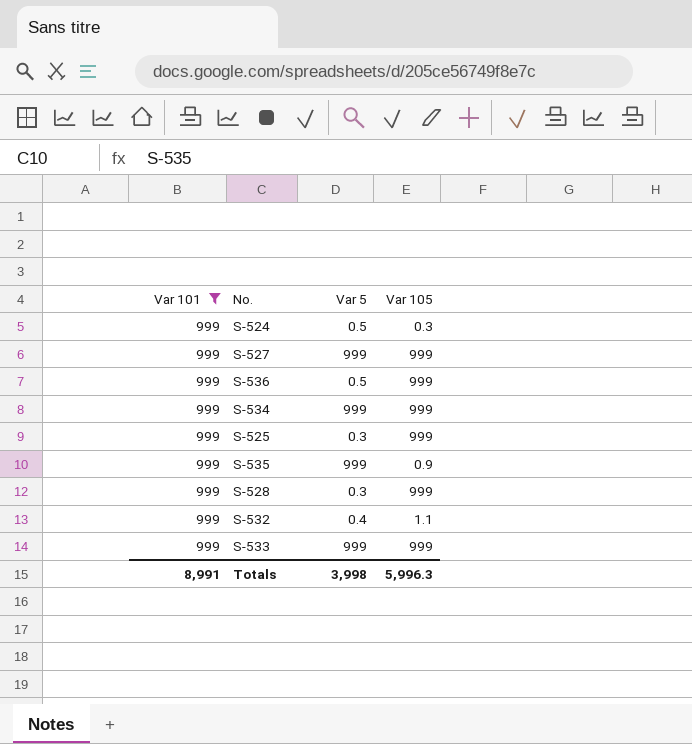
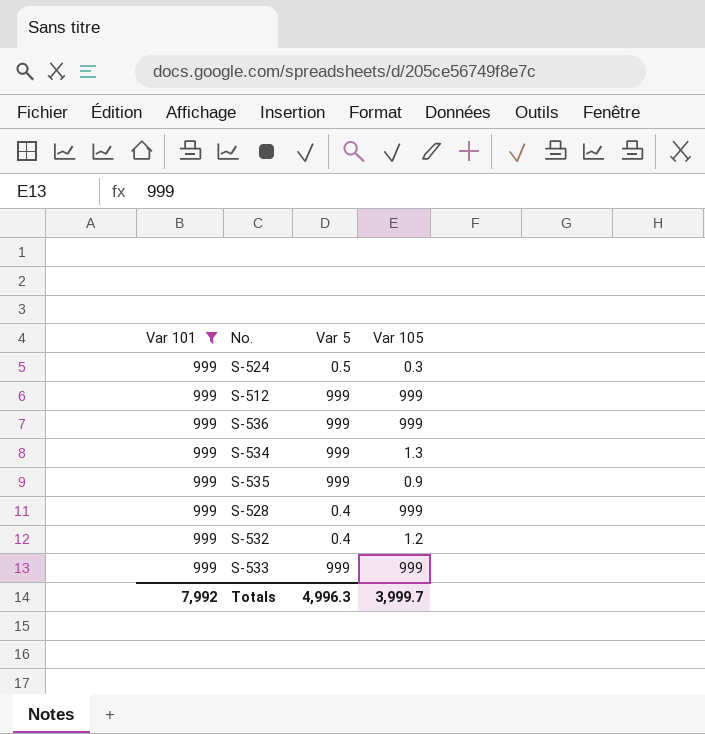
row S-527: 999 | 999 | 999 -> none
row S-525: 999 | 0.3 | 999 -> none
row S-512: none -> 999 | 999 | 999
S-536 | Var 5: 0.5 -> 999
S-534 | Var 105: 999 -> 1.3
S-528 | Var 5: 0.3 -> 0.4
S-532 | Var 105: 1.1 -> 1.2
Totals | Var 101: 8,991 -> 7,992
Totals | Var 5: 3,998 -> 4,996.3
Totals | Var 105: 5,996.3 -> 3,999.7

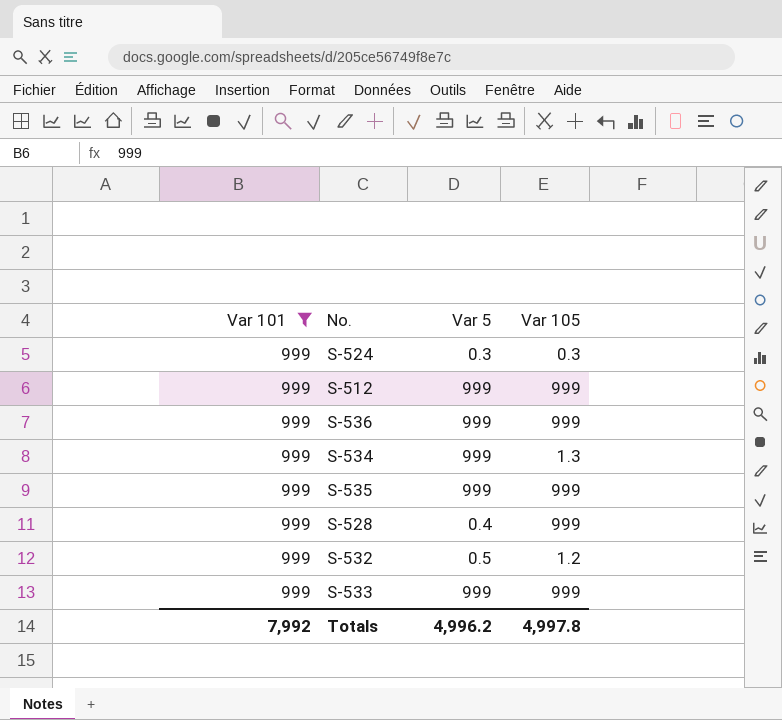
S-524 | Var 5: 0.5 -> 0.3
S-535 | Var 105: 0.9 -> 999
S-532 | Var 5: 0.4 -> 0.5
Totals | Var 5: 4,996.3 -> 4,996.2
Totals | Var 105: 3,999.7 -> 4,997.8

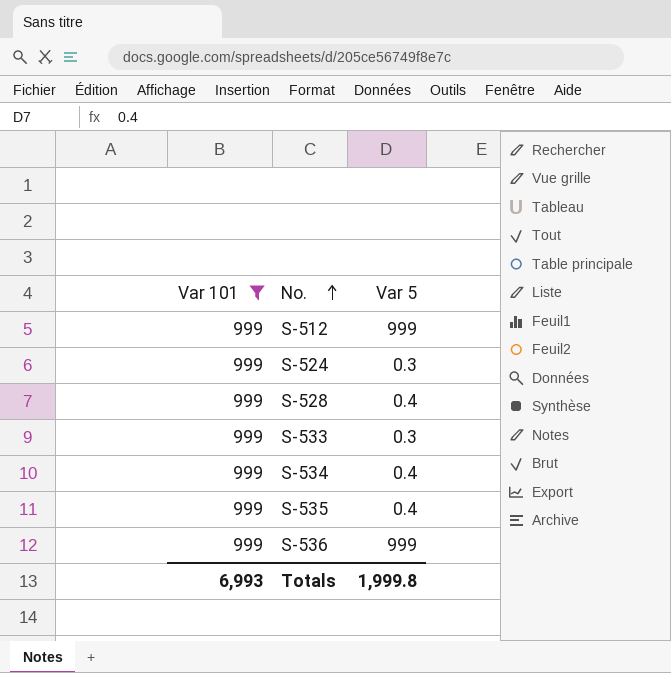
row order: none -> No. ascending
column Var 105 | position: 4 -> none
row S-532: 999 | 0.5 | 1.2 -> none
S-533 | Var 5: 999 -> 0.3
S-534 | Var 5: 999 -> 0.4
S-535 | Var 5: 999 -> 0.4
Totals | Var 101: 7,992 -> 6,993
Totals | Var 5: 4,996.2 -> 1,999.8

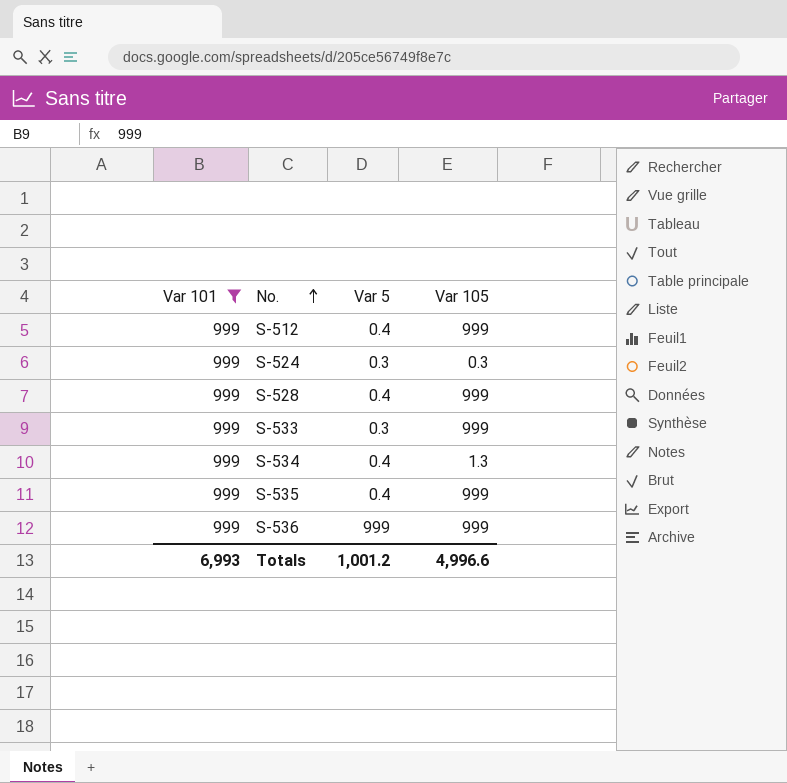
column Var 105 | position: none -> 4
S-512 | Var 5: 999 -> 0.4
Totals | Var 5: 1,999.8 -> 1,001.2

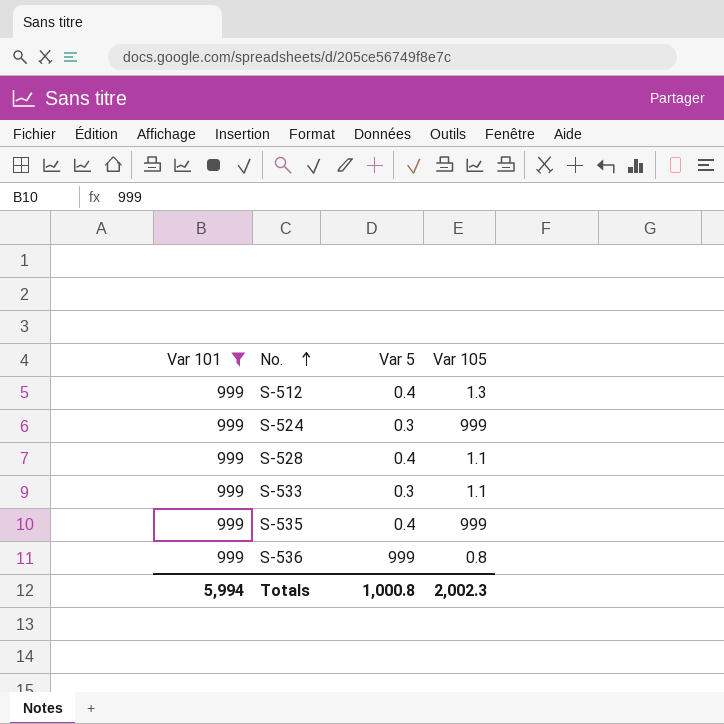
row S-534: 999 | 0.4 | 1.3 -> none
S-512 | Var 105: 999 -> 1.3
S-524 | Var 105: 0.3 -> 999
S-528 | Var 105: 999 -> 1.1
S-533 | Var 105: 999 -> 1.1
S-536 | Var 105: 999 -> 0.8
Totals | Var 101: 6,993 -> 5,994
Totals | Var 5: 1,001.2 -> 1,000.8
Totals | Var 105: 4,996.6 -> 2,002.3

